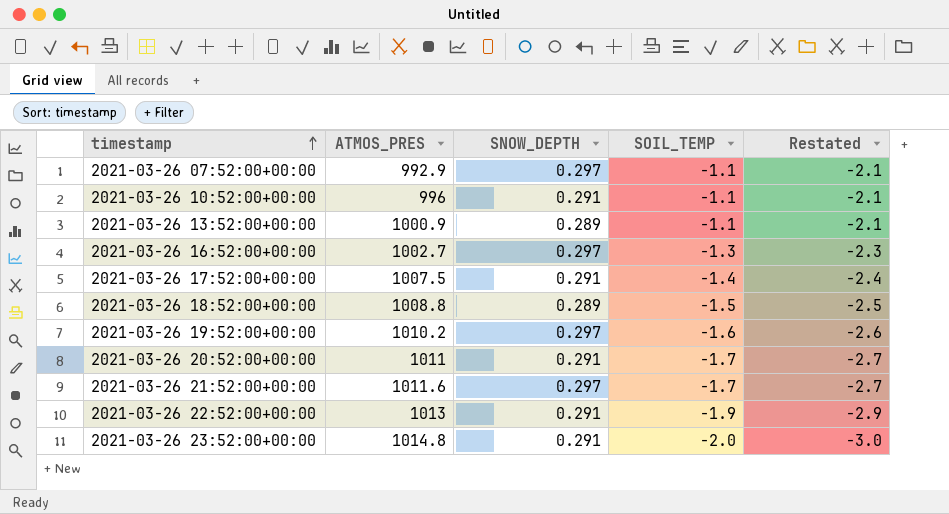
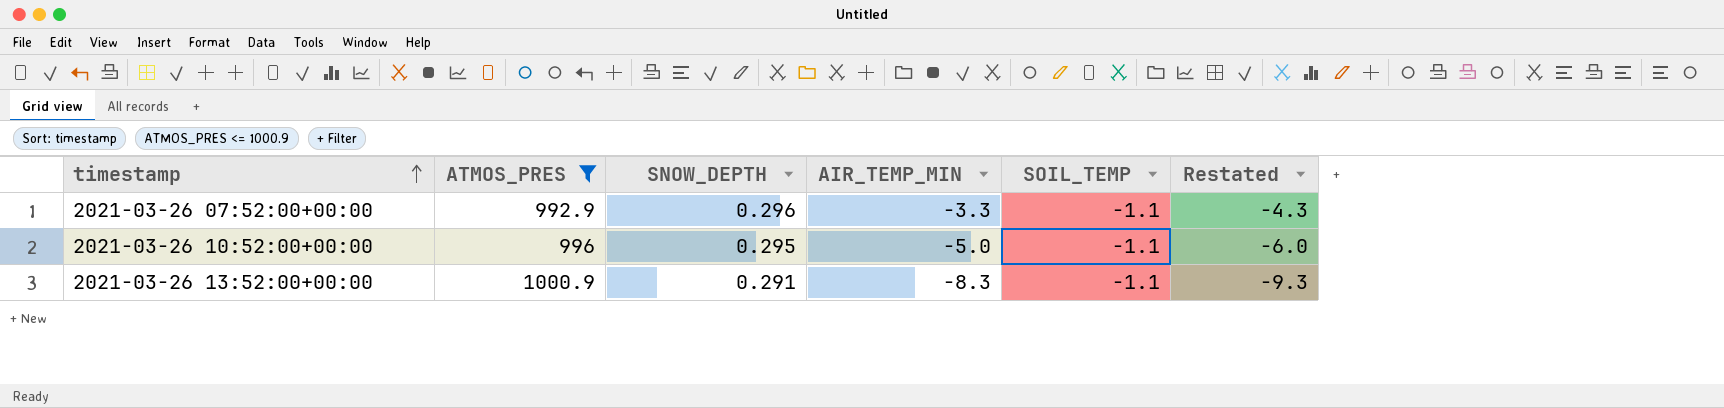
filter: none -> ATMOS_PRES <= 1000.9
column AIR_TEMP_MIN | position: none -> 4
column Restated | formula: [SOIL_TEMP] - 1 -> [AIR_TEMP_MIN] - 1
2021-03-26 07:52:00+00:00 | SNOW_DEPTH: 0.297 -> 0.296
2021-03-26 10:52:00+00:00 | SNOW_DEPTH: 0.291 -> 0.295
2021-03-26 13:52:00+00:00 | SNOW_DEPTH: 0.289 -> 0.291

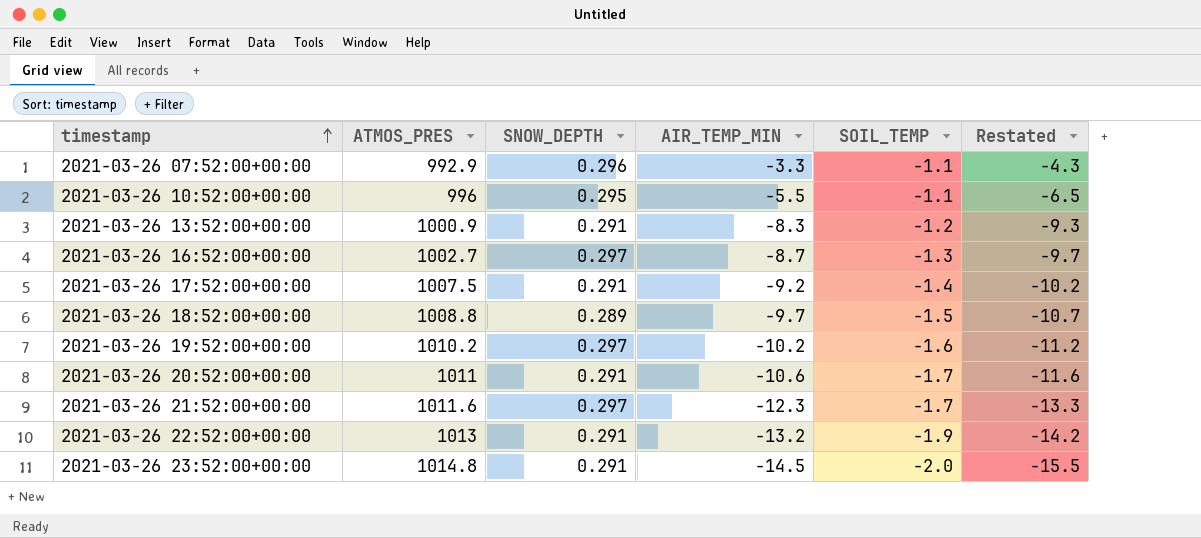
filter: ATMOS_PRES <= 1000.9 -> none
2021-03-26 10:52:00+00:00 | AIR_TEMP_MIN: -5.0 -> -5.5
2021-03-26 10:52:00+00:00 | Restated: -6.0 -> -6.5
2021-03-26 13:52:00+00:00 | SOIL_TEMP: -1.1 -> -1.2

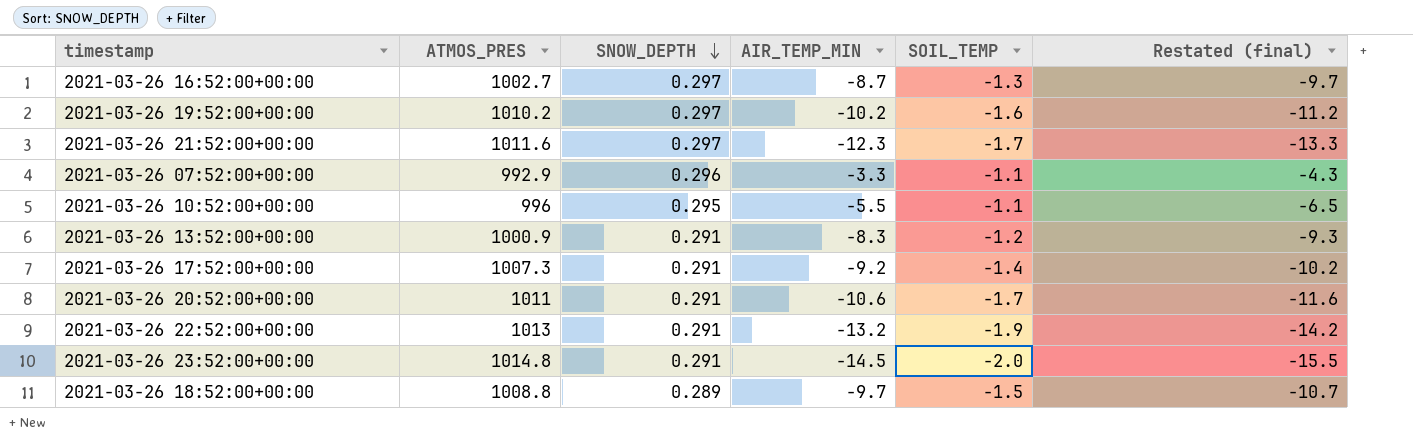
row order: timestamp ascending -> SNOW_DEPTH descending
column name: Restated -> Restated (final)
2021-03-26 17:52:00+00:00 | ATMOS_PRES: 1007.5 -> 1007.3

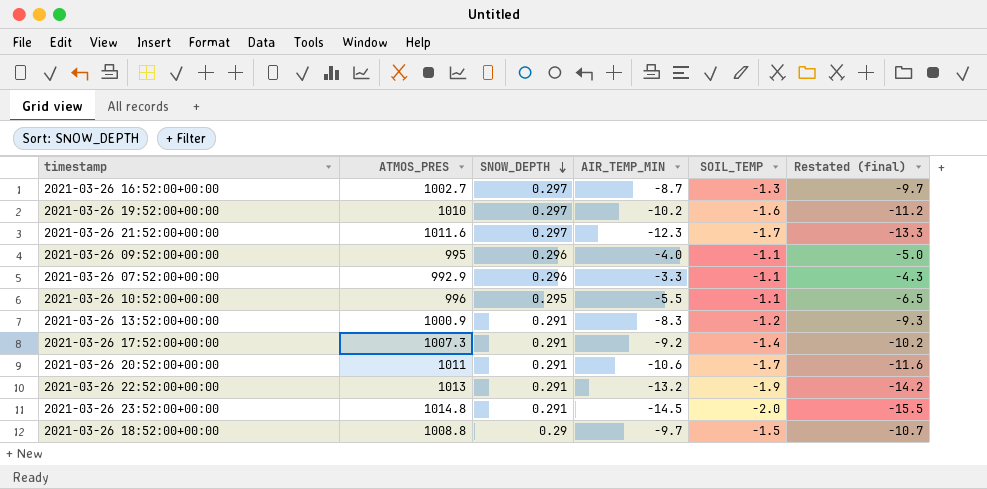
2021-03-26 19:52:00+00:00 | ATMOS_PRES: 1010.2 -> 1010
row 2021-03-26 09:52:00+00:00: none -> 995 | 0.296 | -4.0 | -1.1 | -5.0
2021-03-26 18:52:00+00:00 | SNOW_DEPTH: 0.289 -> 0.29

